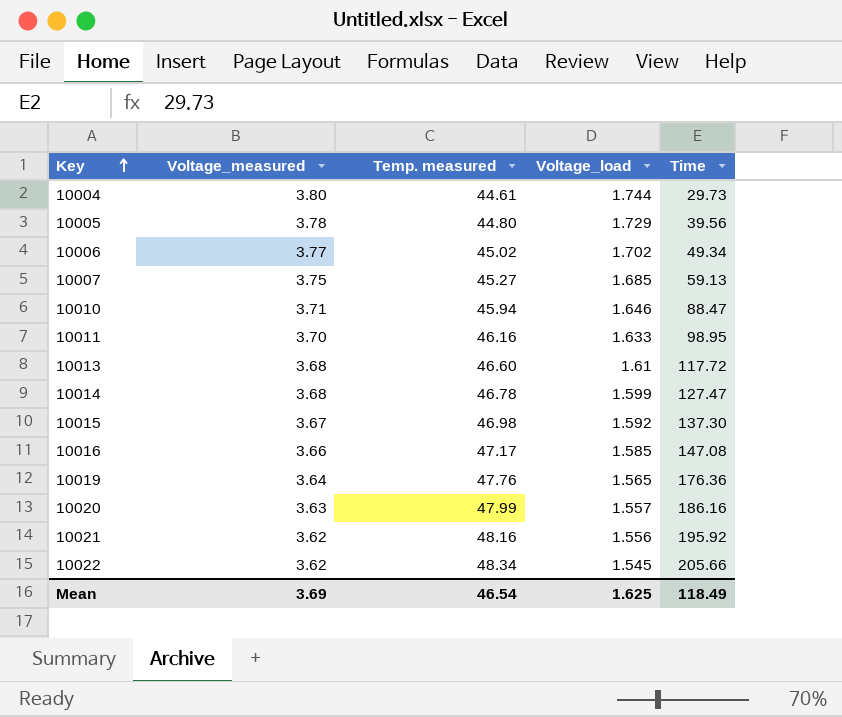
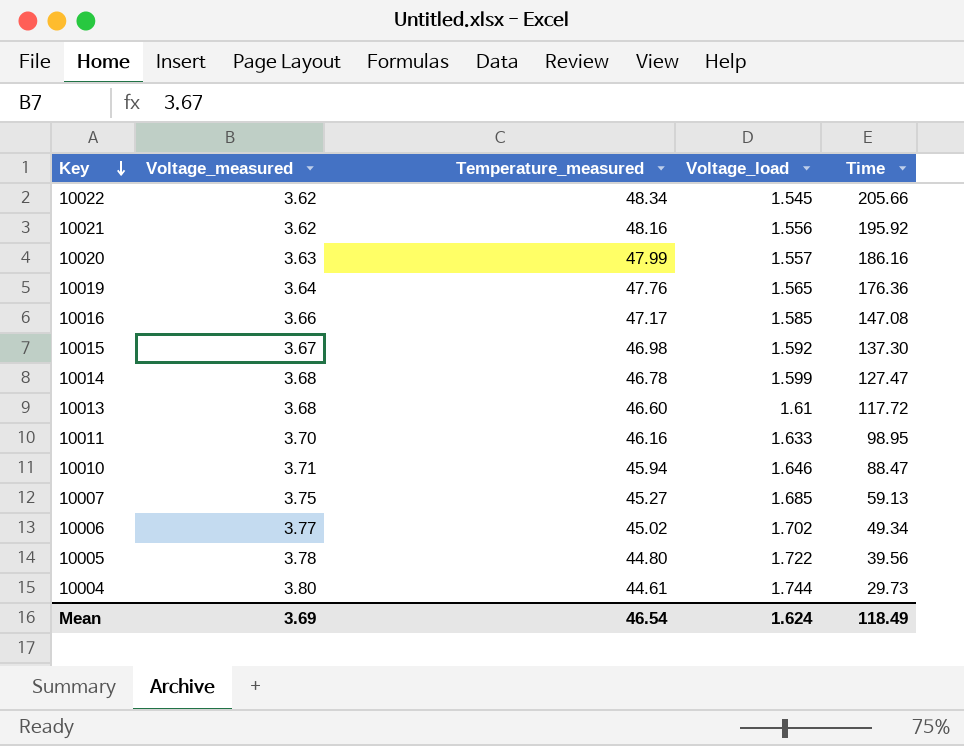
row order: Key ascending -> Key descending
column name: Temp. measured -> Temperature_measured
10005 | Voltage_load: 1.729 -> 1.722
Mean | Voltage_load: 1.625 -> 1.624

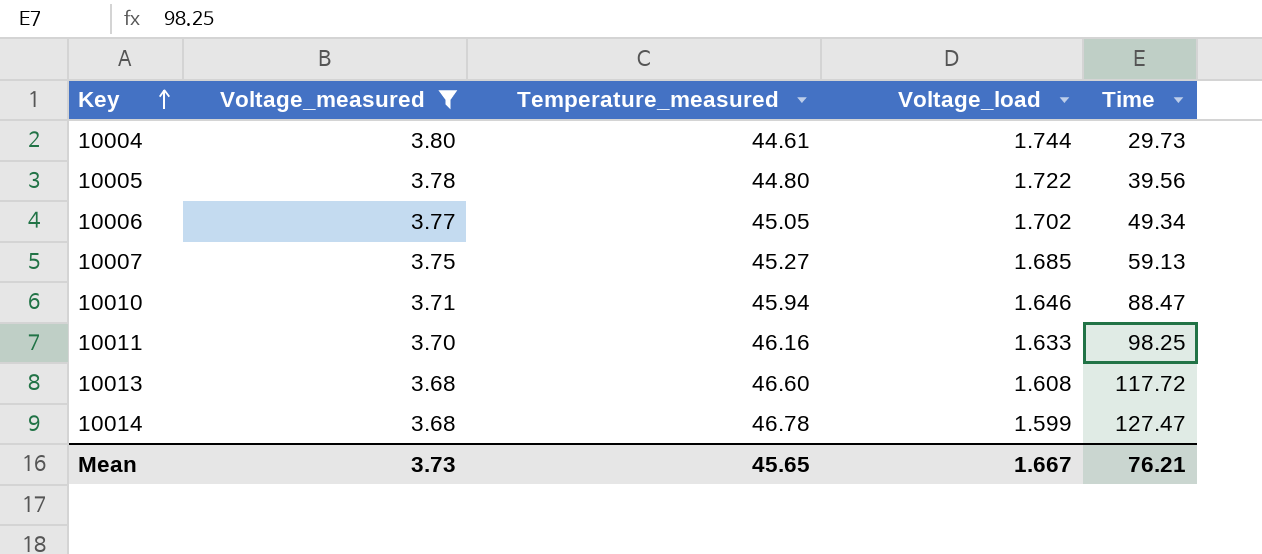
filter: none -> Voltage_measured >= 3.68
row order: Key descending -> Key ascending
10006 | Temperature_measured: 45.02 -> 45.05
10011 | Time: 98.95 -> 98.25
10013 | Voltage_load: 1.61 -> 1.608
Mean | Voltage_measured: 3.69 -> 3.73
Mean | Temperature_measured: 46.54 -> 45.65
Mean | Voltage_load: 1.624 -> 1.667
Mean | Time: 118.49 -> 76.21

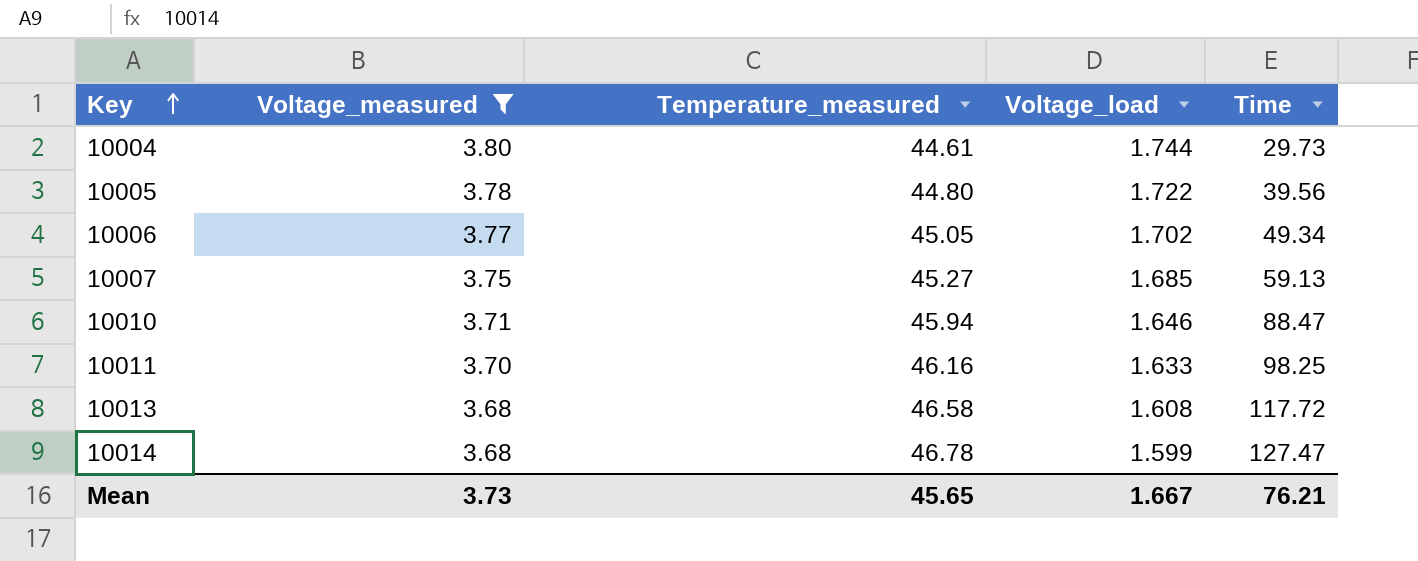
10013 | Temperature_measured: 46.60 -> 46.58

